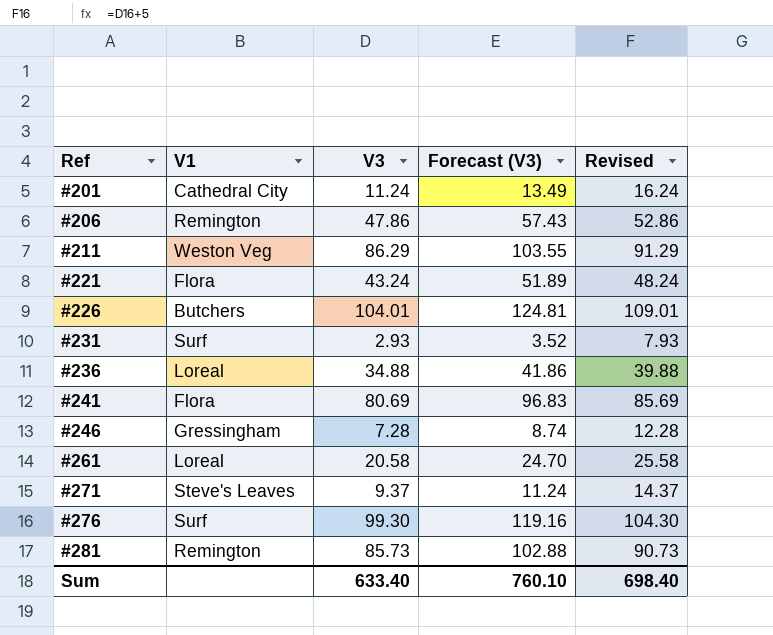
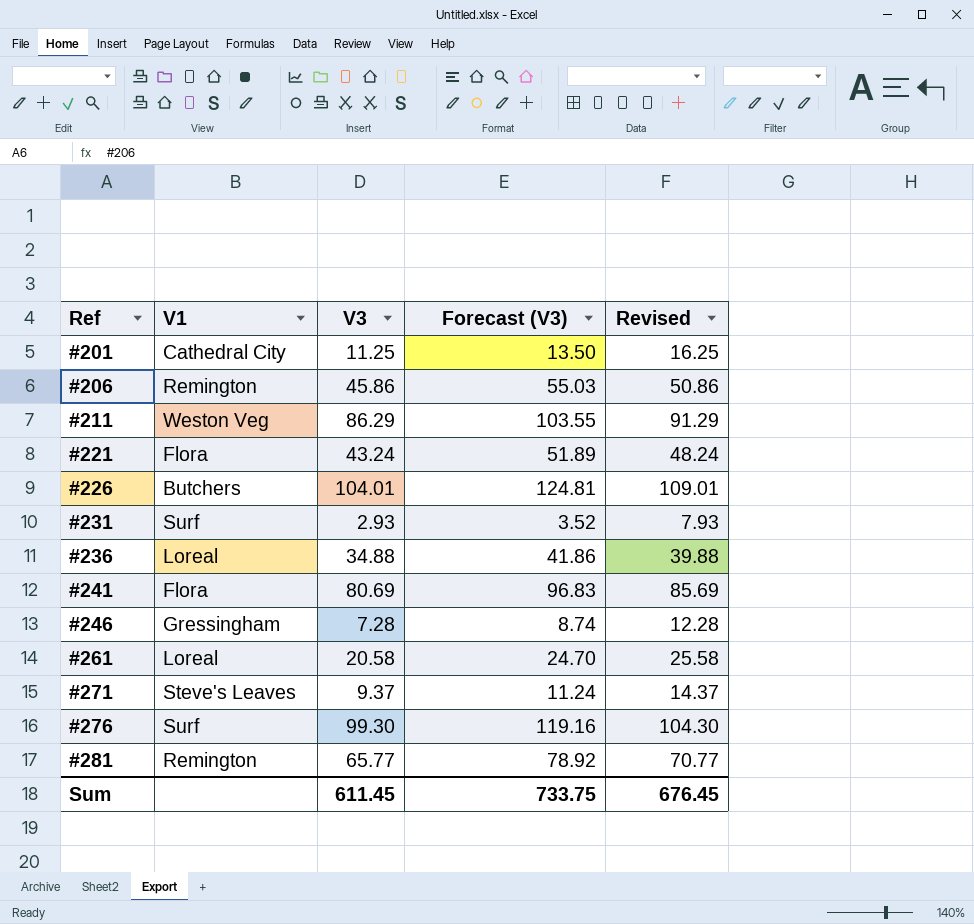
#201 | V3: 11.24 -> 11.25
#201 | Forecast (V3): 13.49 -> 13.50
#201 | Revised: 16.24 -> 16.25
#206 | V3: 47.86 -> 45.86
#206 | Forecast (V3): 57.43 -> 55.03
#206 | Revised: 52.86 -> 50.86
#281 | V3: 85.73 -> 65.77
#281 | Forecast (V3): 102.88 -> 78.92
#281 | Revised: 90.73 -> 70.77
Sum | V3: 633.40 -> 611.45
Sum | Forecast (V3): 760.10 -> 733.75
Sum | Revised: 698.40 -> 676.45

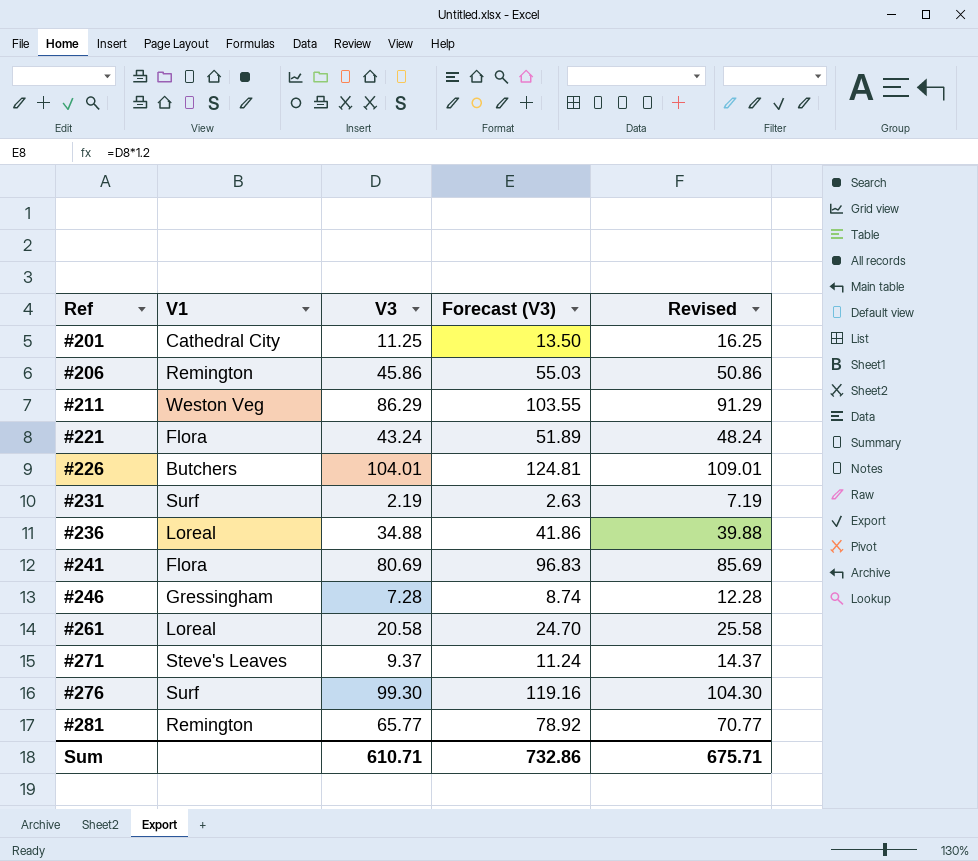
#231 | V3: 2.93 -> 2.19
#231 | Forecast (V3): 3.52 -> 2.63
#231 | Revised: 7.93 -> 7.19
Sum | V3: 611.45 -> 610.71
Sum | Forecast (V3): 733.75 -> 732.86
Sum | Revised: 676.45 -> 675.71

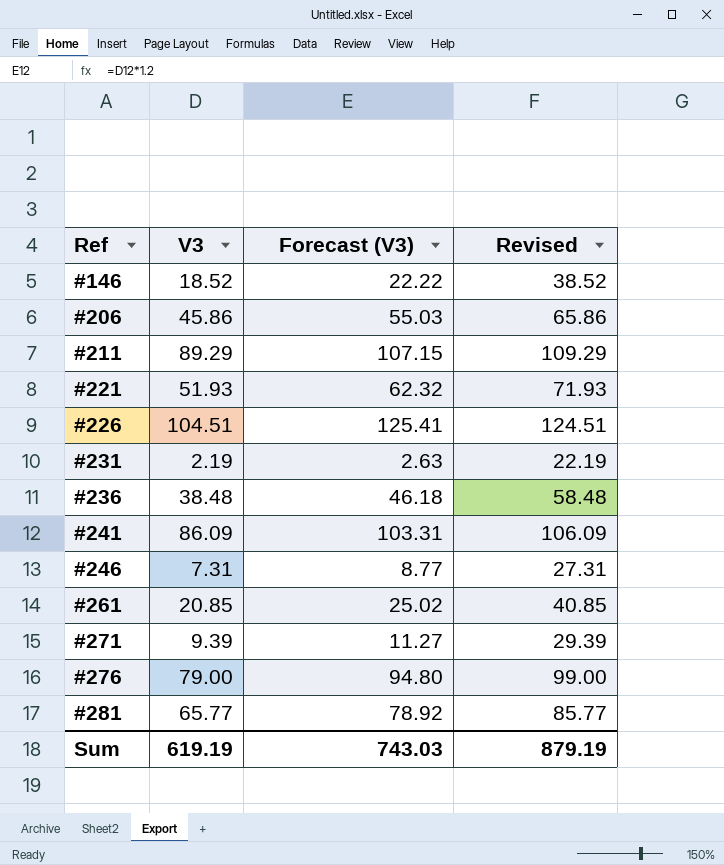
column V1 | position: 2 -> none
column Revised | formula: [V3] + 5 -> [V3] + 20
row #201: Cathedral City | 11.25 | 13.50 | 16.25 -> none
row #146: none -> 18.52 | 22.22 | 38.52
#211 | V3: 86.29 -> 89.29
#211 | Forecast (V3): 103.55 -> 107.15
#221 | V3: 43.24 -> 51.93
#221 | Forecast (V3): 51.89 -> 62.32
#226 | V3: 104.01 -> 104.51
#226 | Forecast (V3): 124.81 -> 125.41
#236 | V3: 34.88 -> 38.48
#236 | Forecast (V3): 41.86 -> 46.18
#241 | V3: 80.69 -> 86.09
#241 | Forecast (V3): 96.83 -> 103.31
#246 | V3: 7.28 -> 7.31
#246 | Forecast (V3): 8.74 -> 8.77
#261 | V3: 20.58 -> 20.85
#261 | Forecast (V3): 24.70 -> 25.02
#271 | V3: 9.37 -> 9.39
#271 | Forecast (V3): 11.24 -> 11.27
#276 | V3: 99.30 -> 79.00
#276 | Forecast (V3): 119.16 -> 94.80
Sum | V3: 610.71 -> 619.19
Sum | Forecast (V3): 732.86 -> 743.03
Sum | Revised: 675.71 -> 879.19

